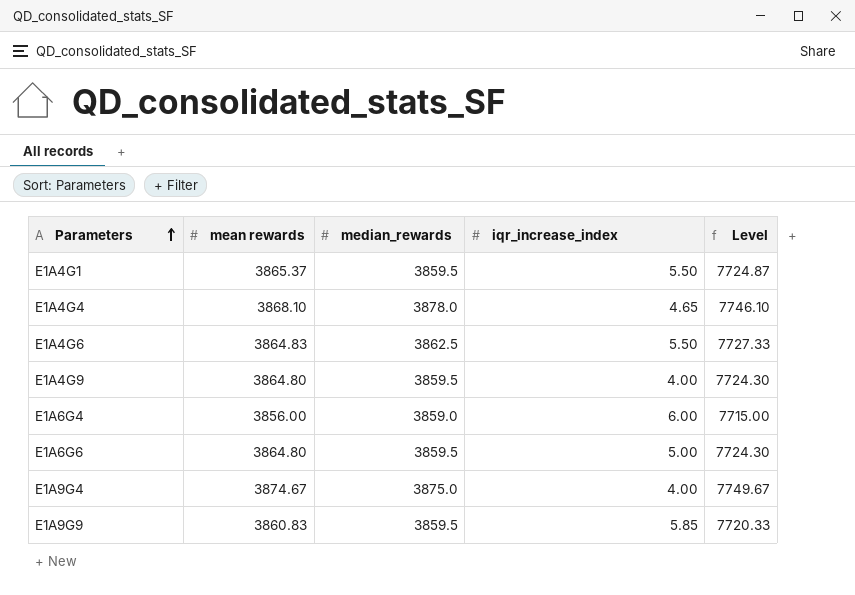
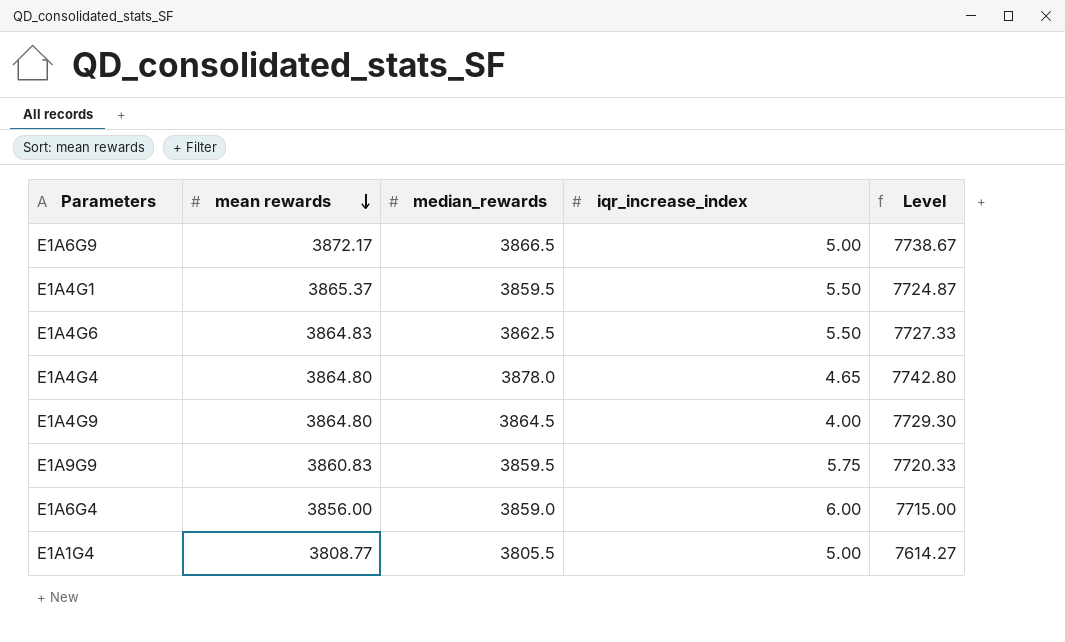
row order: Parameters ascending -> mean rewards descending
row E1A6G6: 3864.80 | 3859.5 | 5.00 | 7724.30 -> none
row E1A9G4: 3874.67 | 3875.0 | 4.00 | 7749.67 -> none
row E1A6G9: none -> 3872.17 | 3866.5 | 5.00 | 7738.67
E1A4G4 | mean rewards: 3868.10 -> 3864.80
E1A4G4 | Level: 7746.10 -> 7742.80
E1A4G9 | median_rewards: 3859.5 -> 3864.5
E1A4G9 | Level: 7724.30 -> 7729.30
E1A9G9 | iqr_increase_index: 5.85 -> 5.75
row E1A1G4: none -> 3808.77 | 3805.5 | 5.00 | 7614.27

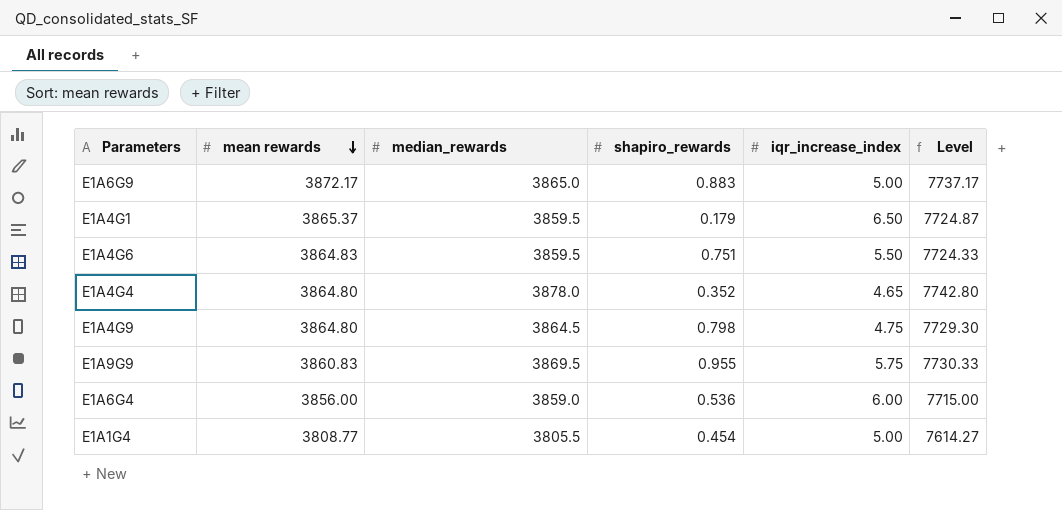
column shapiro_rewards | position: none -> 4
E1A6G9 | median_rewards: 3866.5 -> 3865.0
E1A6G9 | Level: 7738.67 -> 7737.17
E1A4G1 | iqr_increase_index: 5.50 -> 6.50
E1A4G6 | median_rewards: 3862.5 -> 3859.5
E1A4G6 | Level: 7727.33 -> 7724.33
E1A4G9 | iqr_increase_index: 4.00 -> 4.75
E1A9G9 | median_rewards: 3859.5 -> 3869.5
E1A9G9 | Level: 7720.33 -> 7730.33

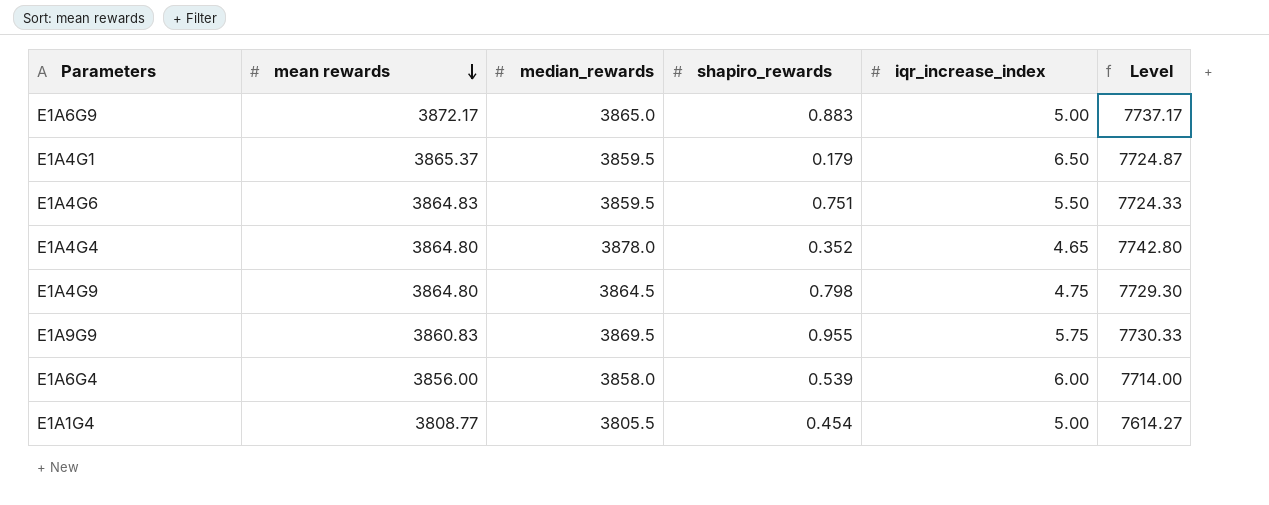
E1A6G4 | median_rewards: 3859.0 -> 3858.0
E1A6G4 | shapiro_rewards: 0.536 -> 0.539
E1A6G4 | Level: 7715.00 -> 7714.00

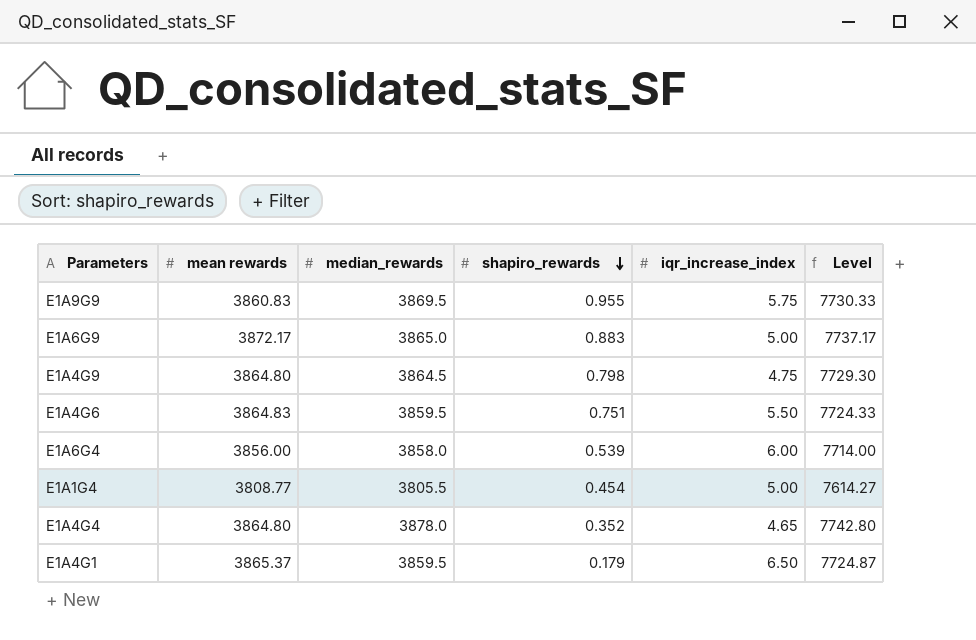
row order: mean rewards descending -> shapiro_rewards descending

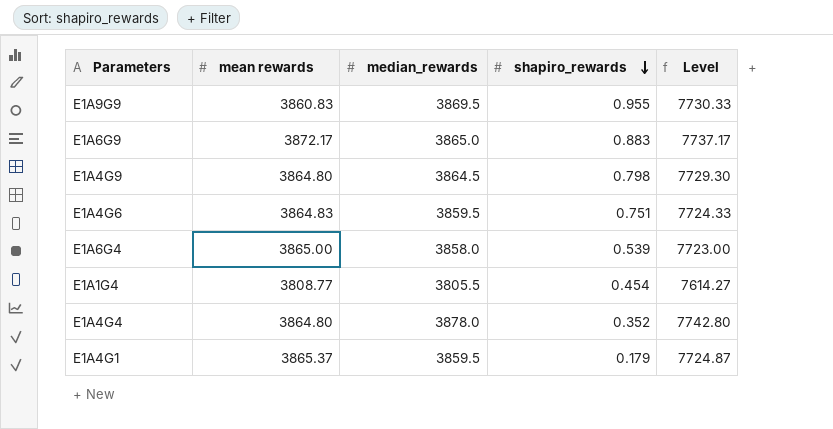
column iqr_increase_index | position: 5 -> none
E1A6G4 | mean rewards: 3856.00 -> 3865.00
E1A6G4 | Level: 7714.00 -> 7723.00

